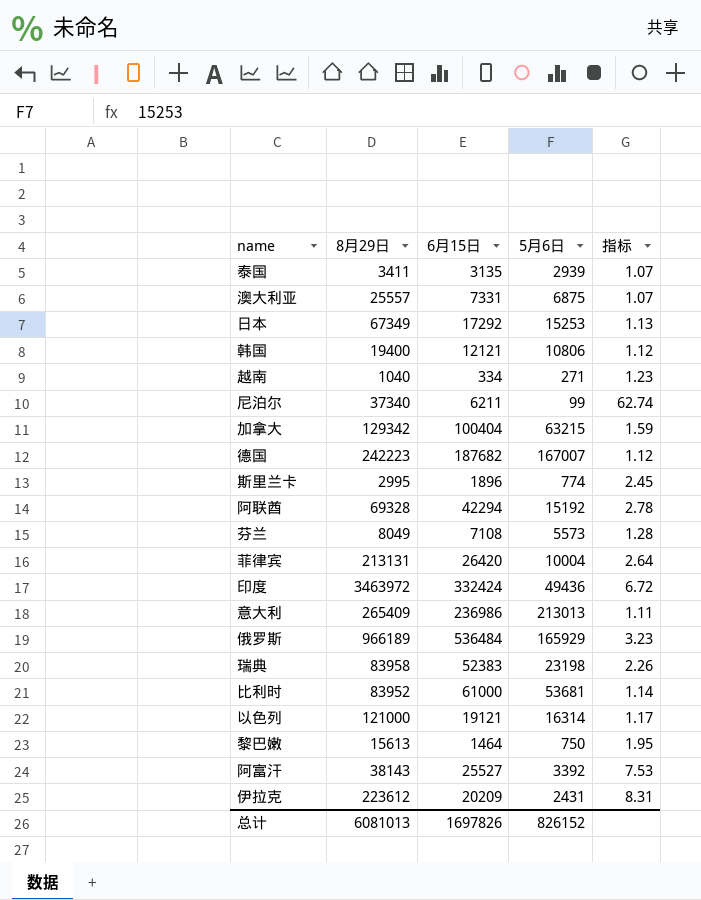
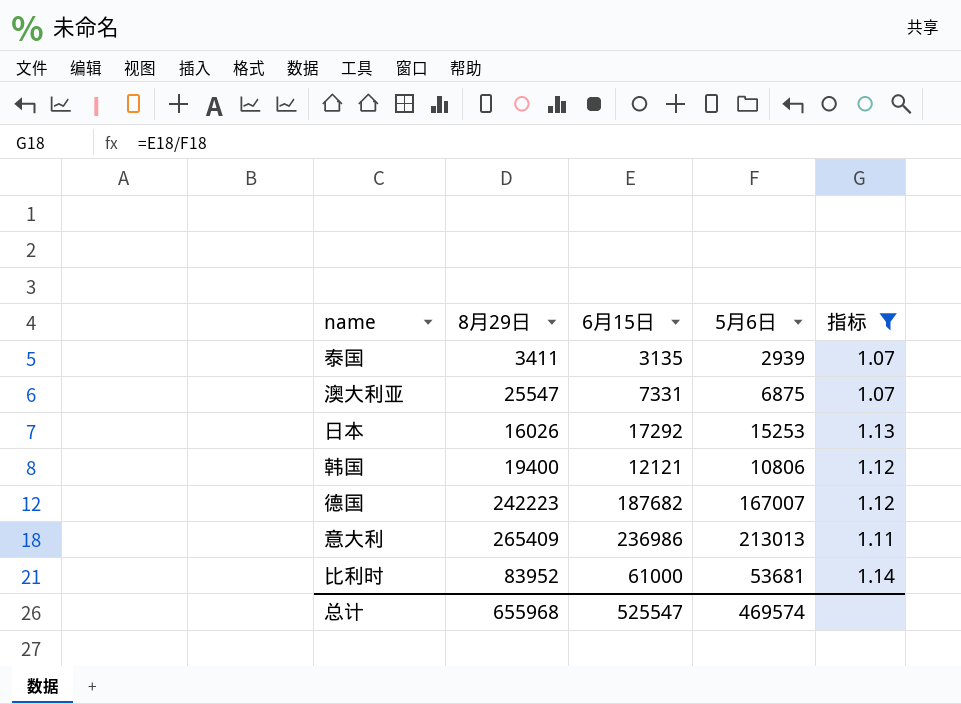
filter: none -> 指标 <= 1.14
澳大利亚 | 8月29日: 25557 -> 25547
日本 | 8月29日: 67349 -> 16026
总计 | 8月29日: 6081013 -> 655968
总计 | 6月15日: 1697826 -> 525547
总计 | 5月6日: 826152 -> 469574

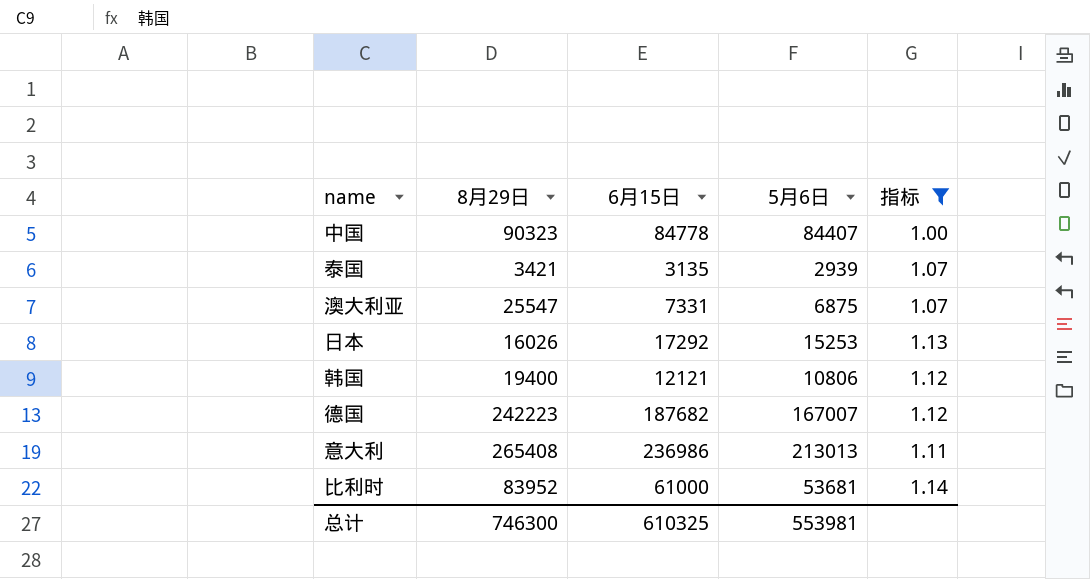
row 中国: none -> 90323 | 84778 | 84407 | 1.00
泰国 | 8月29日: 3411 -> 3421
意大利 | 8月29日: 265409 -> 265408
总计 | 8月29日: 655968 -> 746300
总计 | 6月15日: 525547 -> 610325
总计 | 5月6日: 469574 -> 553981

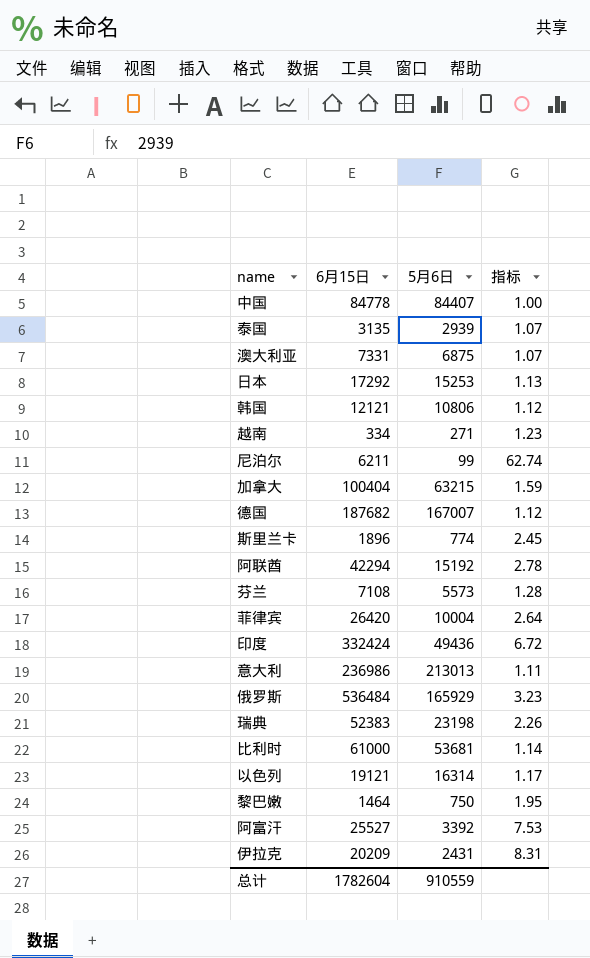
filter: 指标 <= 1.14 -> none
column 8月29日 | position: 2 -> none
总计 | 6月15日: 610325 -> 1782604
总计 | 5月6日: 553981 -> 910559

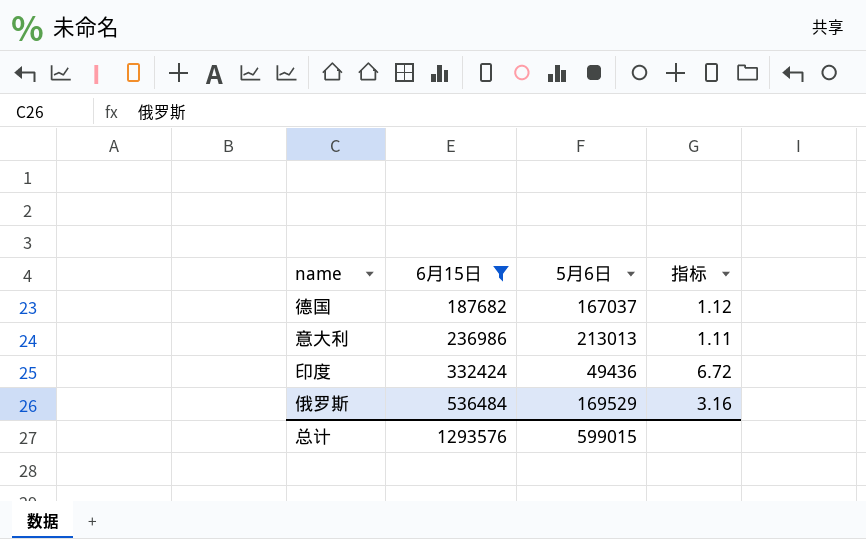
filter: none -> 6月15日 >= 187682
row order: none -> 6月15日 ascending
德国 | 5月6日: 167007 -> 167037
俄罗斯 | 5月6日: 165929 -> 169529
俄罗斯 | 指标: 3.23 -> 3.16
总计 | 6月15日: 1782604 -> 1293576
总计 | 5月6日: 910559 -> 599015

